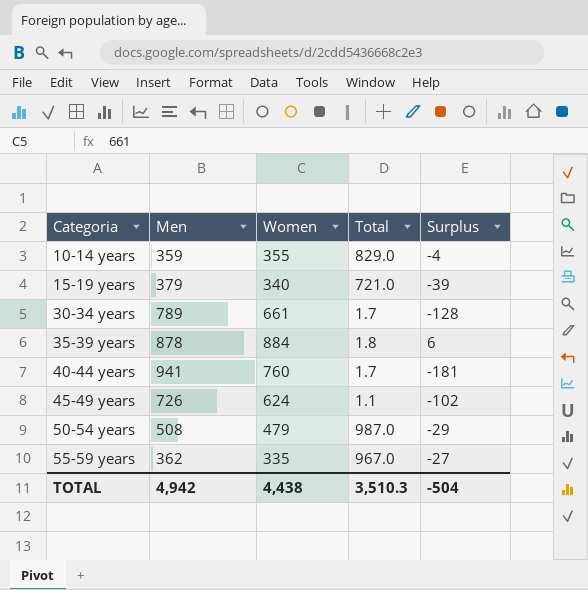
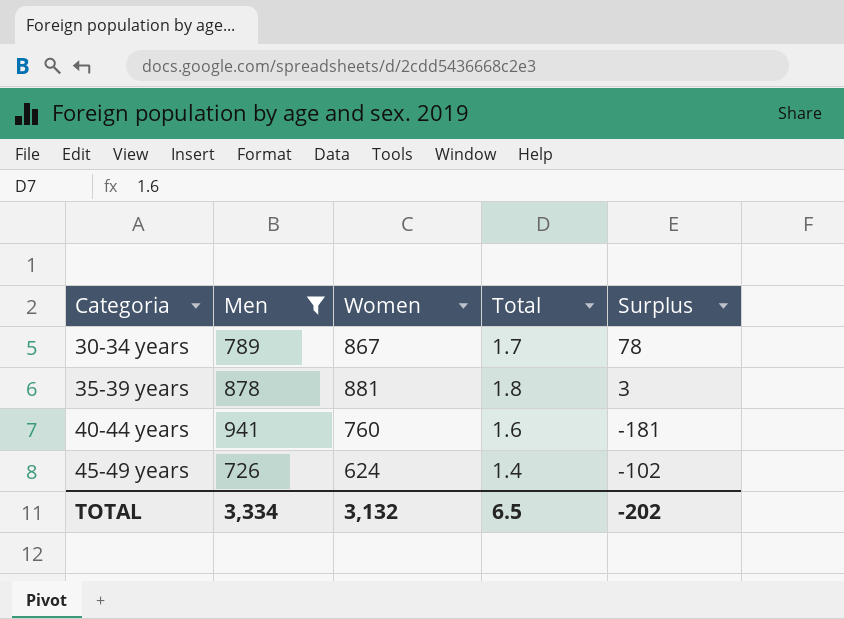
filter: none -> Men >= 726
30-34 years | Women: 661 -> 867
30-34 years | Surplus: -128 -> 78
35-39 years | Women: 884 -> 881
35-39 years | Surplus: 6 -> 3
40-44 years | Total: 1.7 -> 1.6
45-49 years | Total: 1.1 -> 1.4
TOTAL | Men: 4,942 -> 3,334
TOTAL | Women: 4,438 -> 3,132
TOTAL | Total: 3,510.3 -> 6.5
TOTAL | Surplus: -504 -> -202

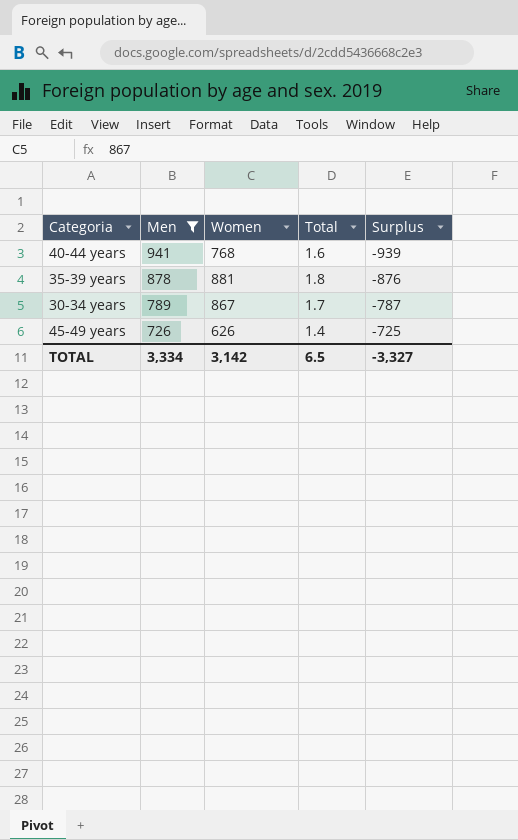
row order: Categoria ascending -> Men descending
column Surplus | formula: [Women] - [Men] -> [Total] - [Men]
40-44 years | Women: 760 -> 768
45-49 years | Women: 624 -> 626
TOTAL | Women: 3,132 -> 3,142
TOTAL | Surplus: -202 -> -3,327

